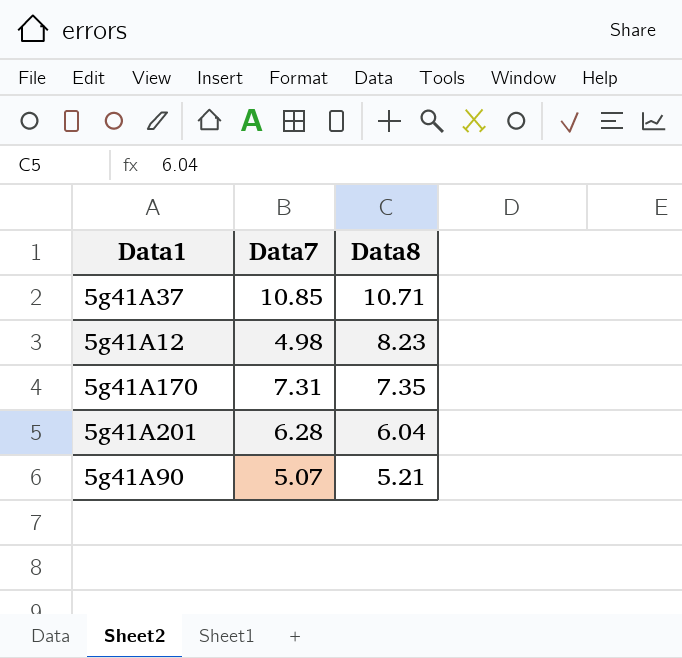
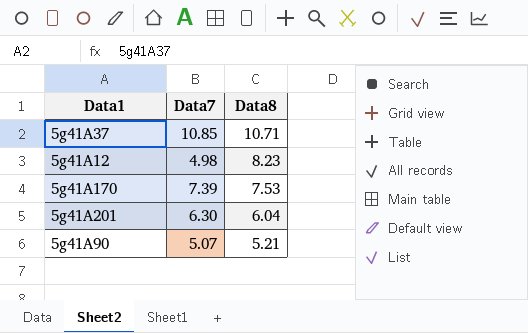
5g41A170 | Data7: 7.31 -> 7.39
5g41A170 | Data8: 7.35 -> 7.53
5g41A201 | Data7: 6.28 -> 6.30

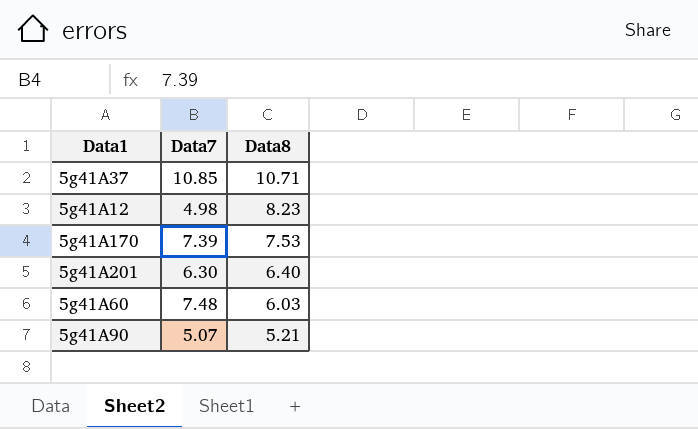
5g41A201 | Data8: 6.04 -> 6.40
row 5g41A60: none -> 7.48 | 6.03

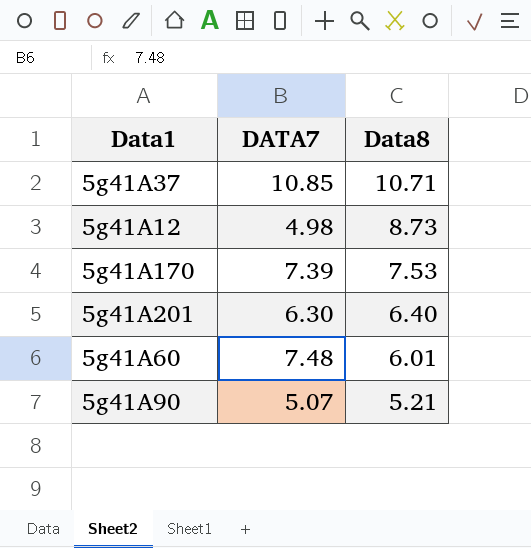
column name: Data7 -> DATA7
5g41A12 | Data8: 8.23 -> 8.73
5g41A60 | Data8: 6.03 -> 6.01

